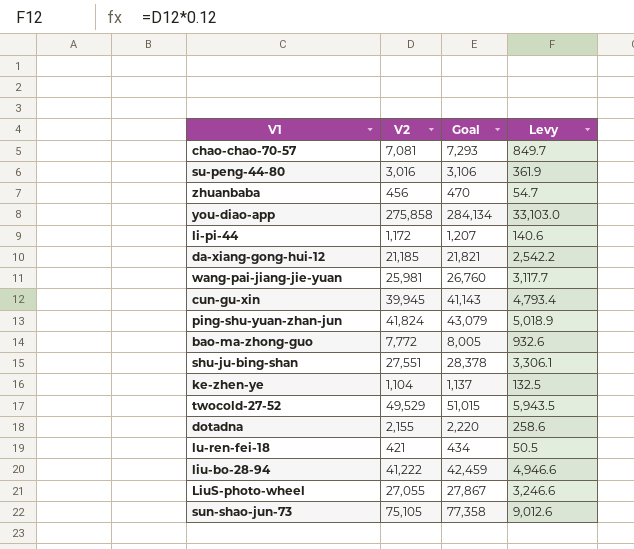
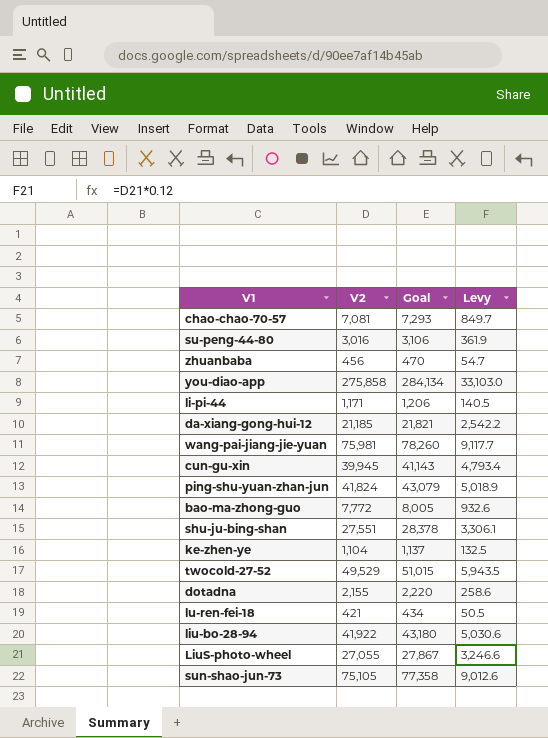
li-pi-44 | V2: 1,172 -> 1,171
li-pi-44 | Goal: 1,207 -> 1,206
li-pi-44 | Levy: 140.6 -> 140.5
wang-pai-jiang-jie-yuan | V2: 25,981 -> 75,981
wang-pai-jiang-jie-yuan | Goal: 26,760 -> 78,260
wang-pai-jiang-jie-yuan | Levy: 3,117.7 -> 9,117.7
liu-bo-28-94 | V2: 41,222 -> 41,922
liu-bo-28-94 | Goal: 42,459 -> 43,180
liu-bo-28-94 | Levy: 4,946.6 -> 5,030.6

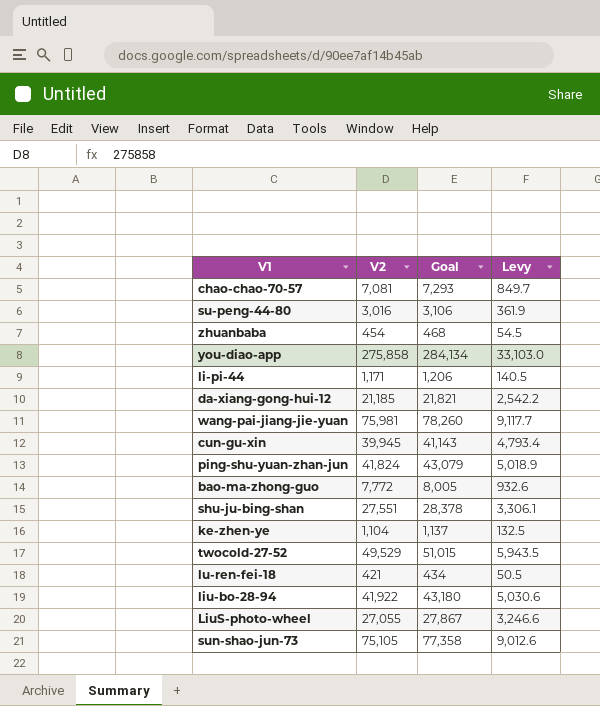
row dotadna: 2,155 | 2,220 | 258.6 -> none
zhuanbaba | V2: 456 -> 454
zhuanbaba | Goal: 470 -> 468
zhuanbaba | Levy: 54.7 -> 54.5

